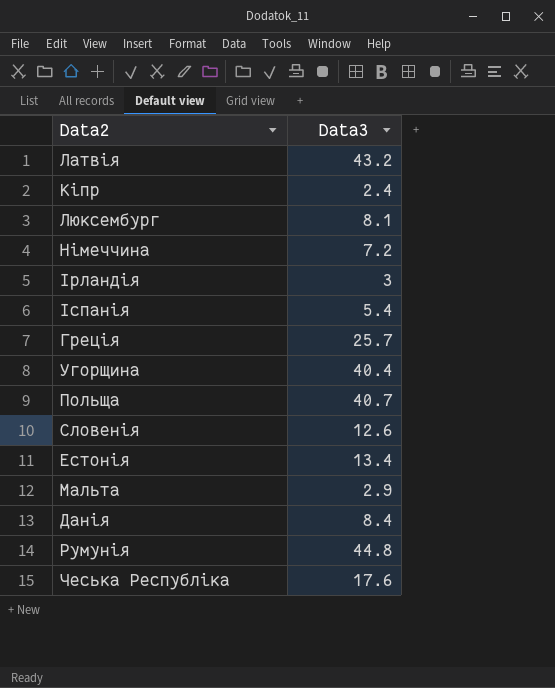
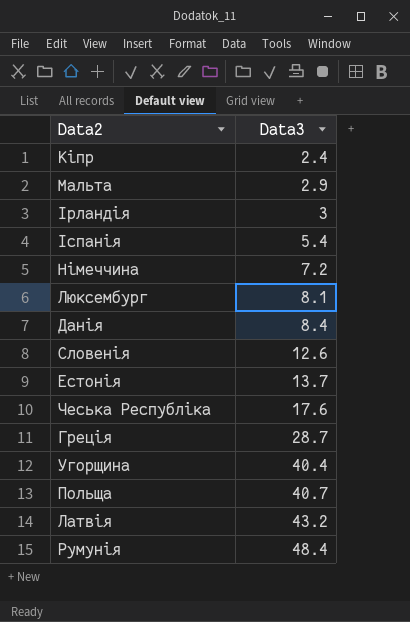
row order: none -> Data3 ascending
Естонія | Data3: 13.4 -> 13.7
Греція | Data3: 25.7 -> 28.7
Румунія | Data3: 44.8 -> 48.4

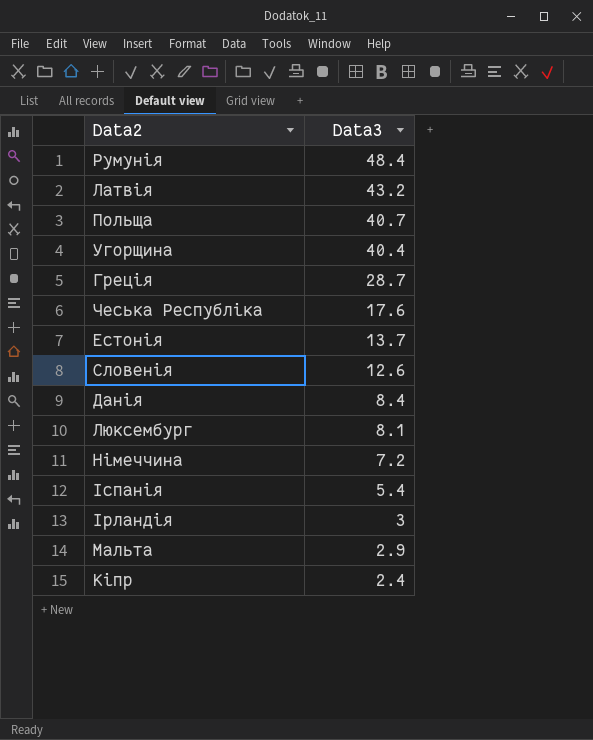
row order: Data3 ascending -> Data3 descending

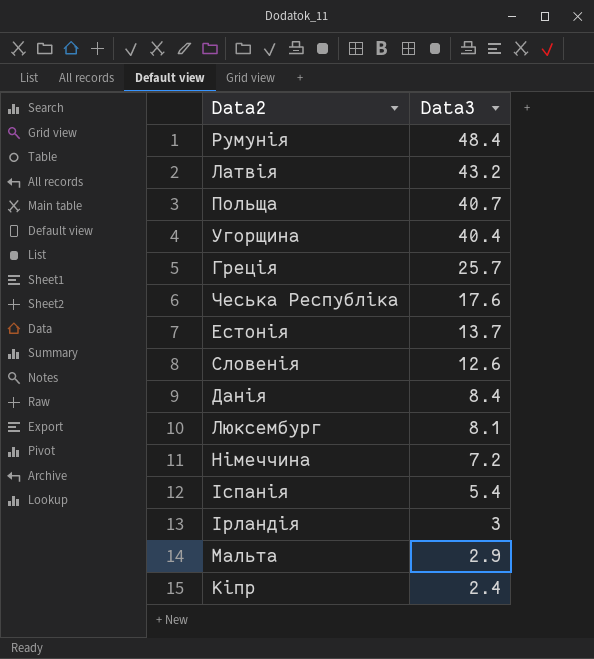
Греція | Data3: 28.7 -> 25.7

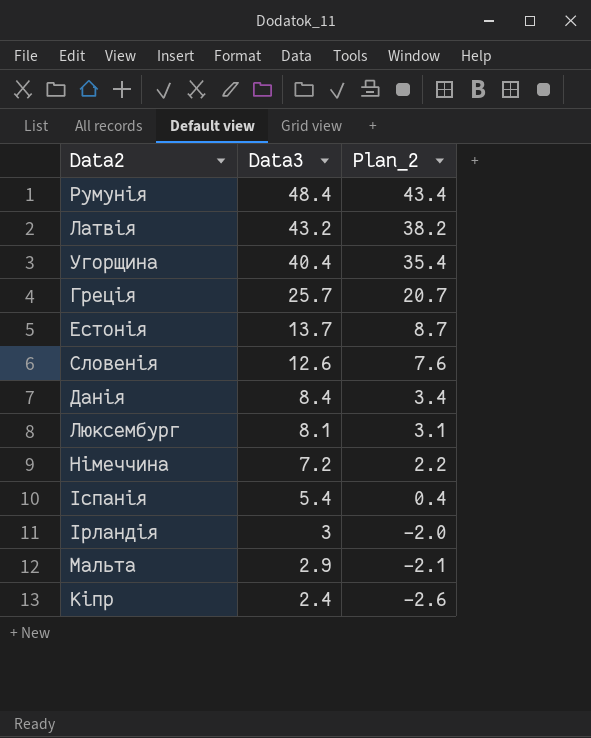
column Plan_2 | formula: none -> [Data3] - 5
row Польща: 40.7 -> none
row Чеська Республіка: 17.6 -> none

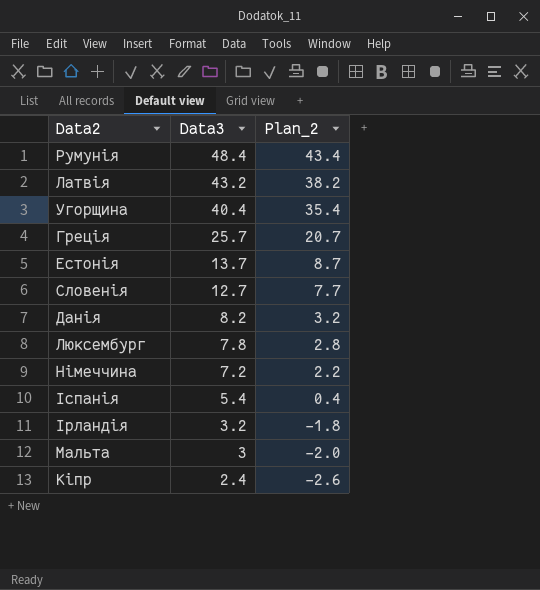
Словенія | Data3: 12.6 -> 12.7
Словенія | Plan_2: 7.6 -> 7.7
Данія | Data3: 8.4 -> 8.2
Данія | Plan_2: 3.4 -> 3.2
Люксембург | Data3: 8.1 -> 7.8
Люксембург | Plan_2: 3.1 -> 2.8
Ірландія | Data3: 3 -> 3.2
Ірландія | Plan_2: -2.0 -> -1.8
Мальта | Data3: 2.9 -> 3
Мальта | Plan_2: -2.1 -> -2.0

